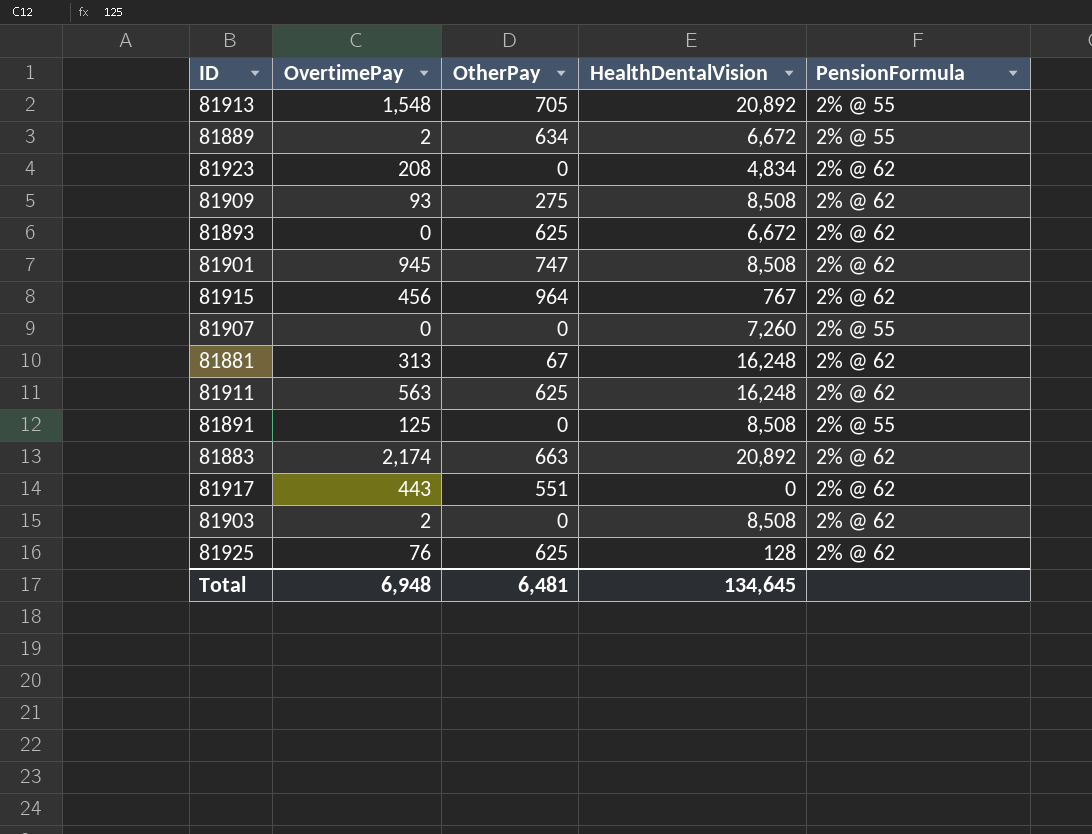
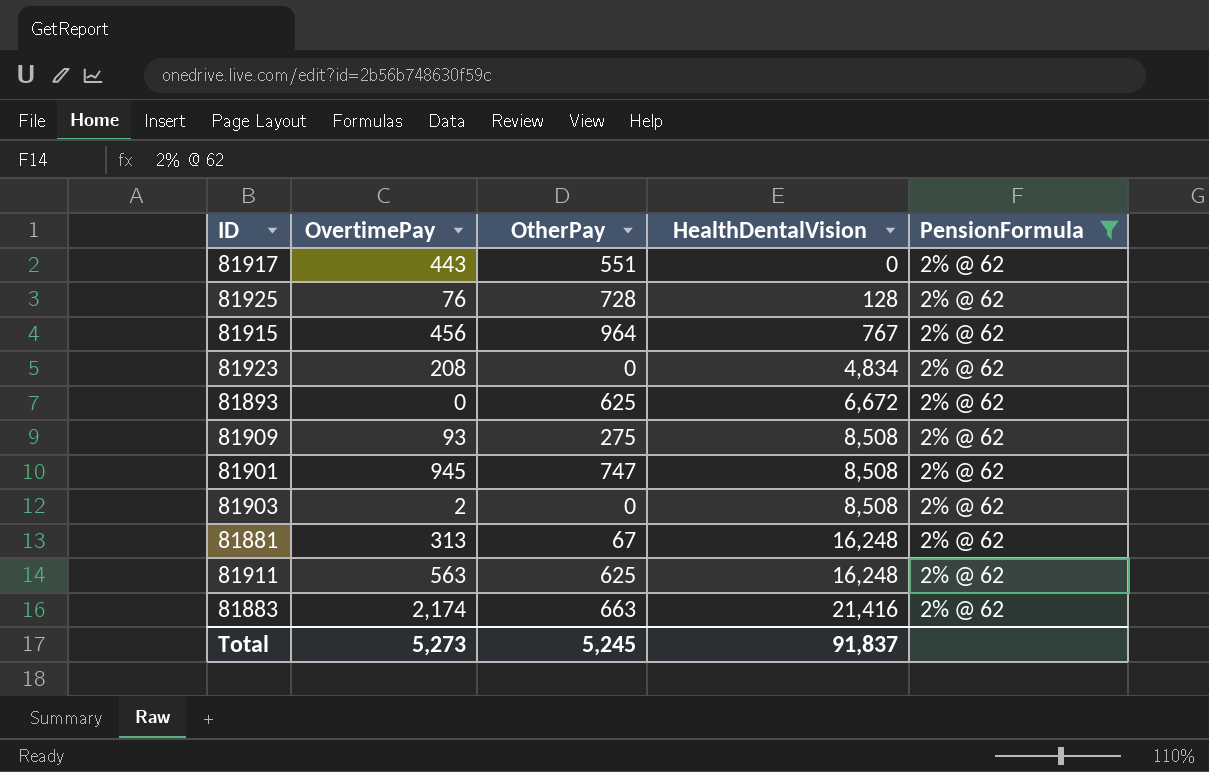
filter: none -> PensionFormula = 2% @ 62
row order: none -> HealthDentalVision ascending
81925 | OtherPay: 625 -> 728
81883 | HealthDentalVision: 20,892 -> 21,416
Total | OvertimePay: 6,948 -> 5,273
Total | OtherPay: 6,481 -> 5,245
Total | HealthDentalVision: 134,645 -> 91,837

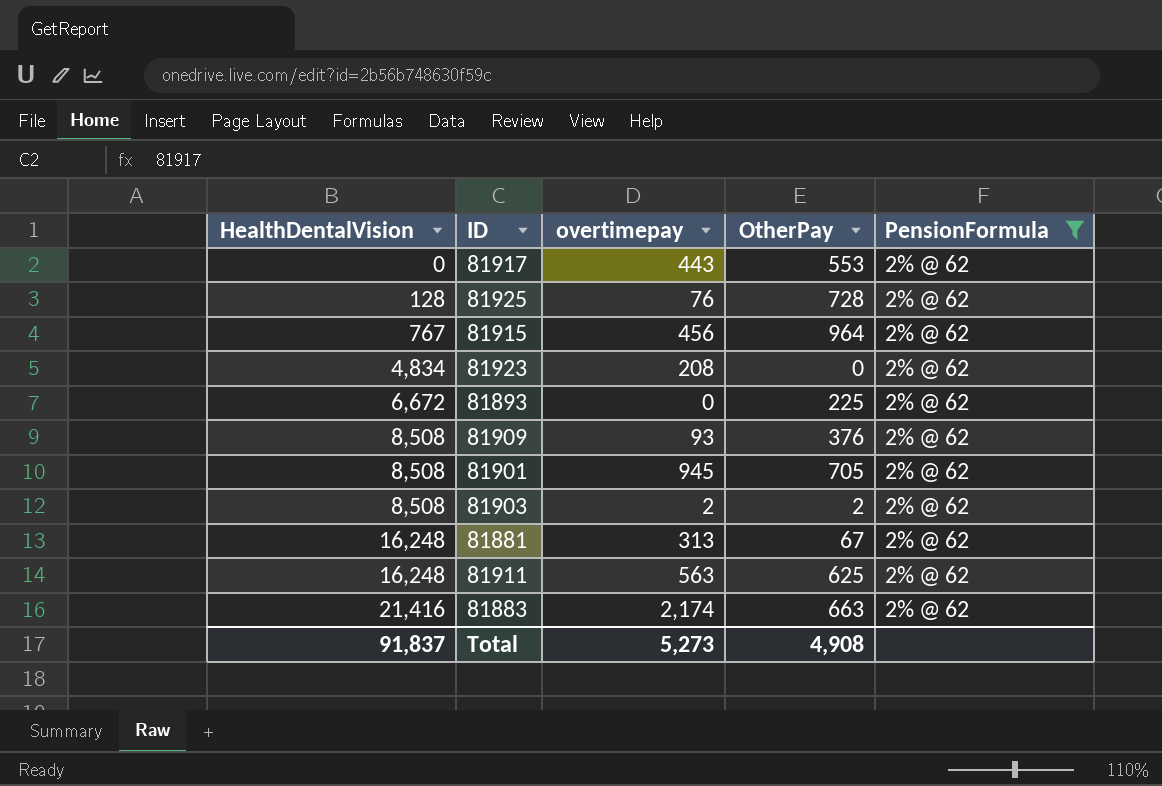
column HealthDentalVision | position: 4 -> 1
column name: OvertimePay -> overtimepay
81917 | OtherPay: 551 -> 553
81893 | OtherPay: 625 -> 225
81909 | OtherPay: 275 -> 376
81901 | OtherPay: 747 -> 705
81903 | OtherPay: 0 -> 2
Total | OtherPay: 5,245 -> 4,908

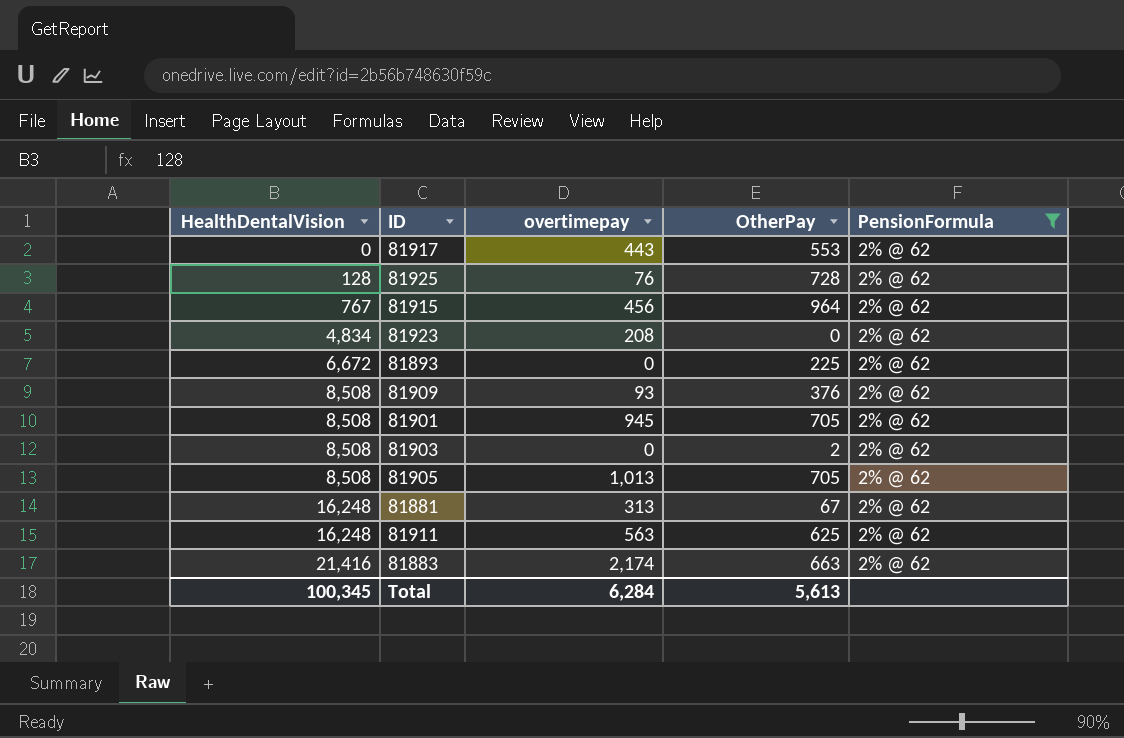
81903 | overtimepay: 2 -> 0
row 81905: none -> 8,508 | 1,013 | 705 | 2% @ 62
Total | HealthDentalVision: 91,837 -> 100,345
Total | overtimepay: 5,273 -> 6,284
Total | OtherPay: 4,908 -> 5,613

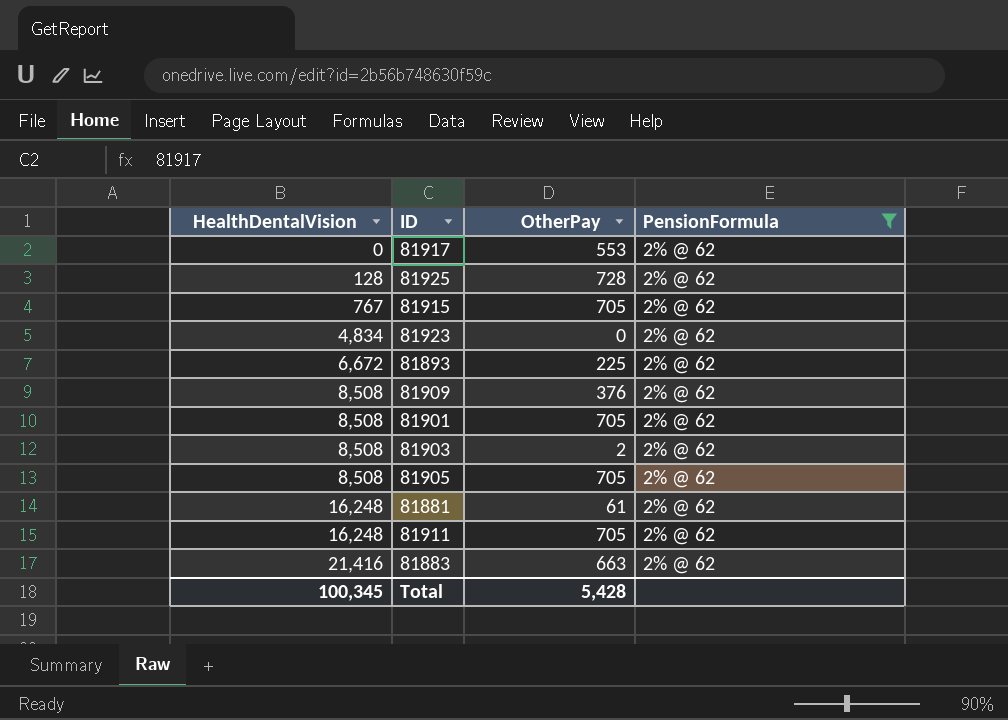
column overtimepay | position: 3 -> none
81915 | OtherPay: 964 -> 705
81881 | OtherPay: 67 -> 61
81911 | OtherPay: 625 -> 705
Total | OtherPay: 5,613 -> 5,428

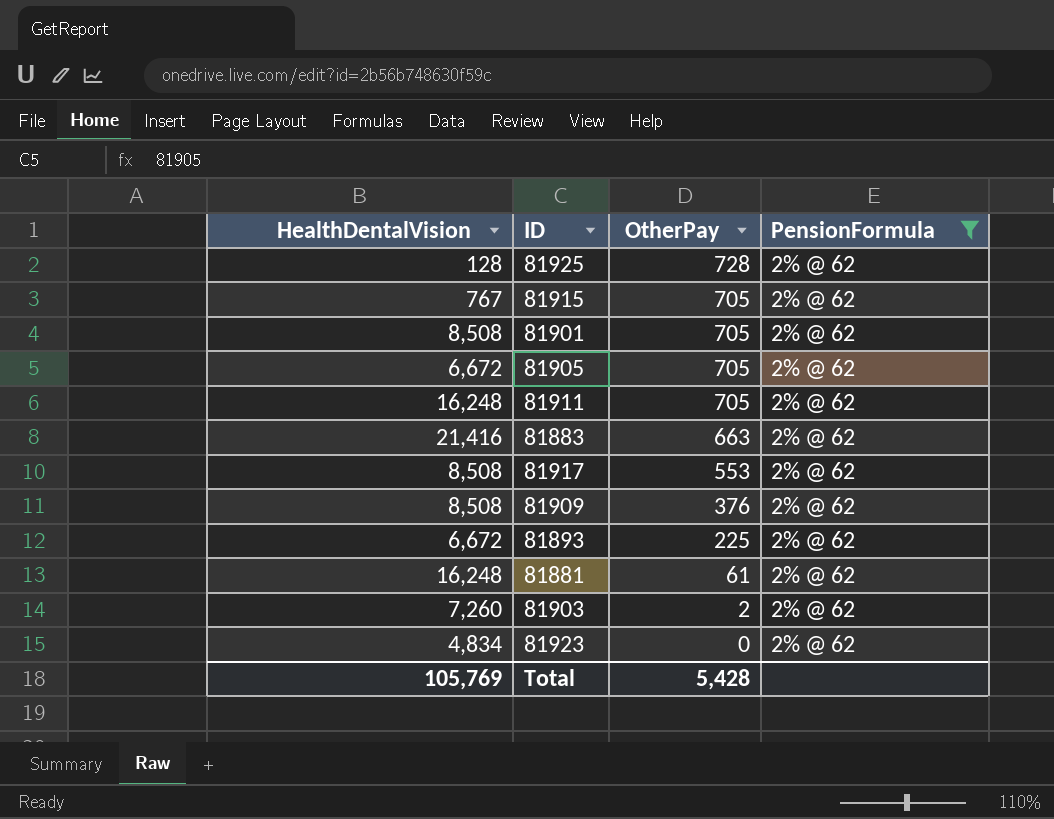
row order: HealthDentalVision ascending -> OtherPay descending
81905 | HealthDentalVision: 8,508 -> 6,672
81917 | HealthDentalVision: 0 -> 8,508
81903 | HealthDentalVision: 8,508 -> 7,260
Total | HealthDentalVision: 100,345 -> 105,769

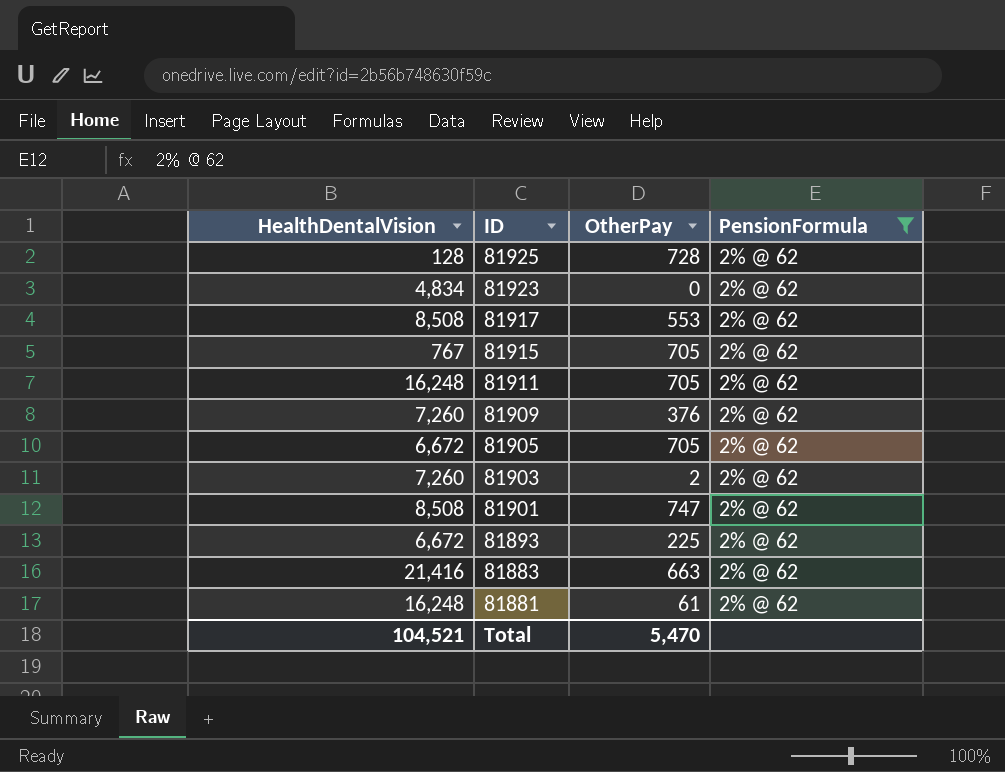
row order: OtherPay descending -> ID descending
81909 | HealthDentalVision: 8,508 -> 7,260
81901 | OtherPay: 705 -> 747
Total | HealthDentalVision: 105,769 -> 104,521
Total | OtherPay: 5,428 -> 5,470

